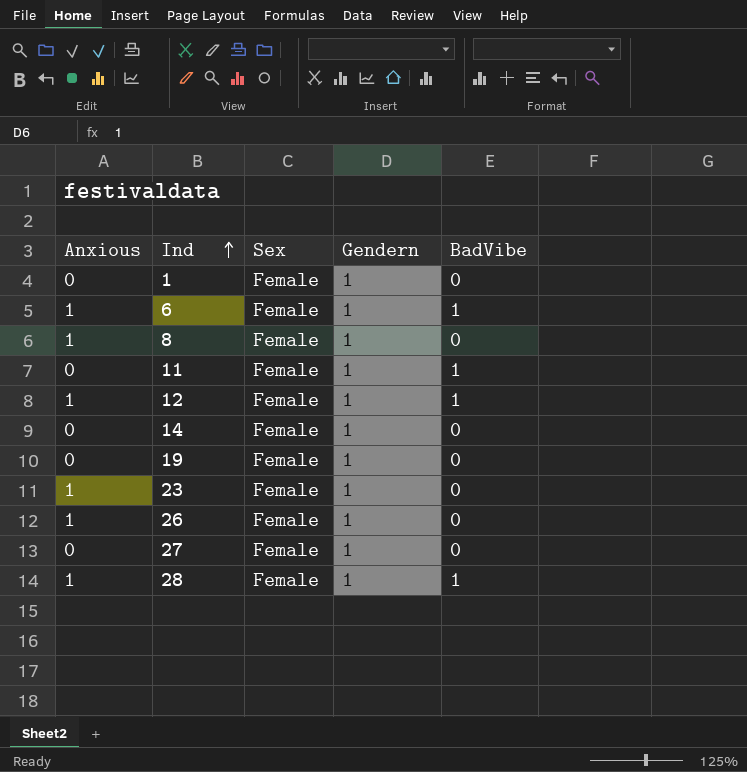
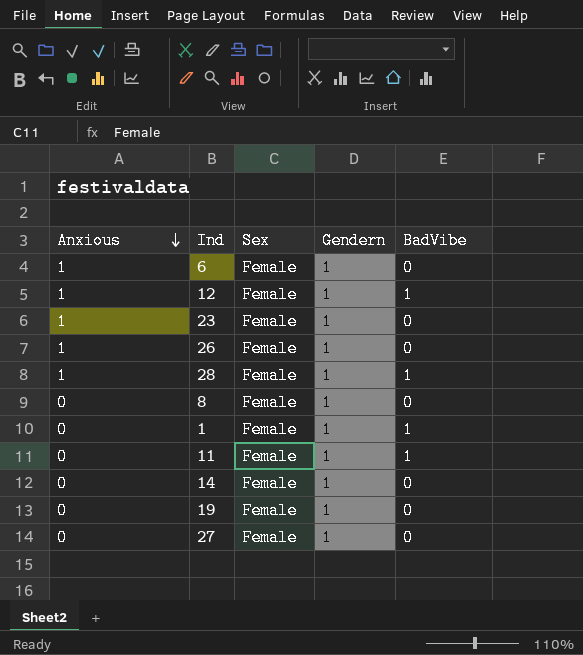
row order: Ind ascending -> Anxious descending
6 | BadVibe: 1 -> 0
8 | Anxious: 1 -> 0
1 | BadVibe: 0 -> 1

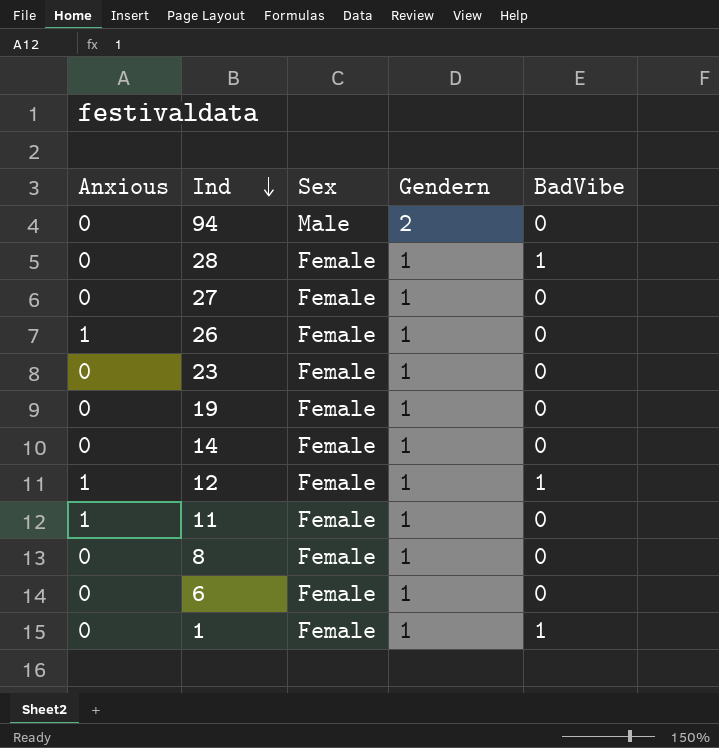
row order: Anxious descending -> Ind descending
row 94: none -> 0 | Male | 2 | 0
28 | Anxious: 1 -> 0
23 | Anxious: 1 -> 0
11 | Anxious: 0 -> 1
11 | BadVibe: 1 -> 0
6 | Anxious: 1 -> 0

